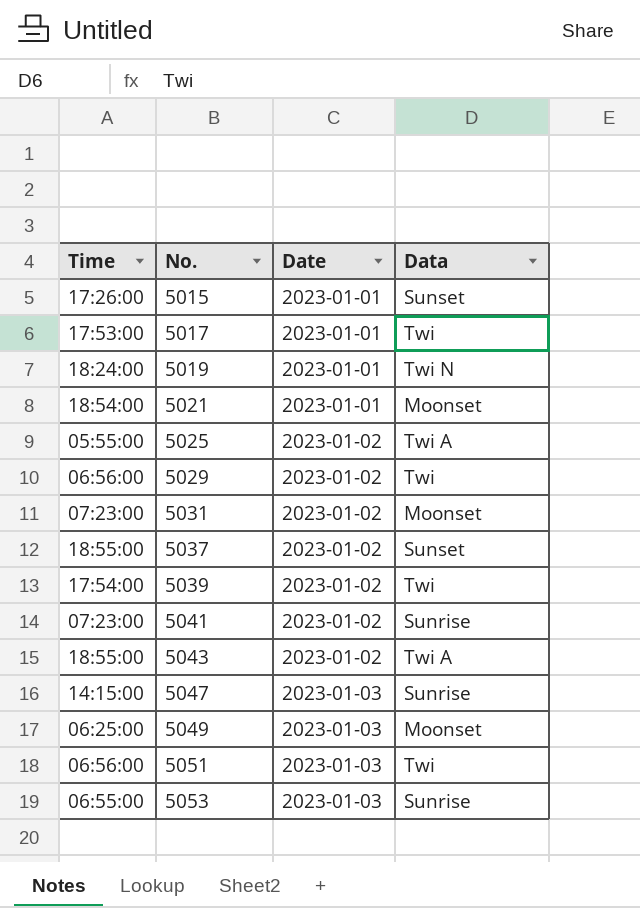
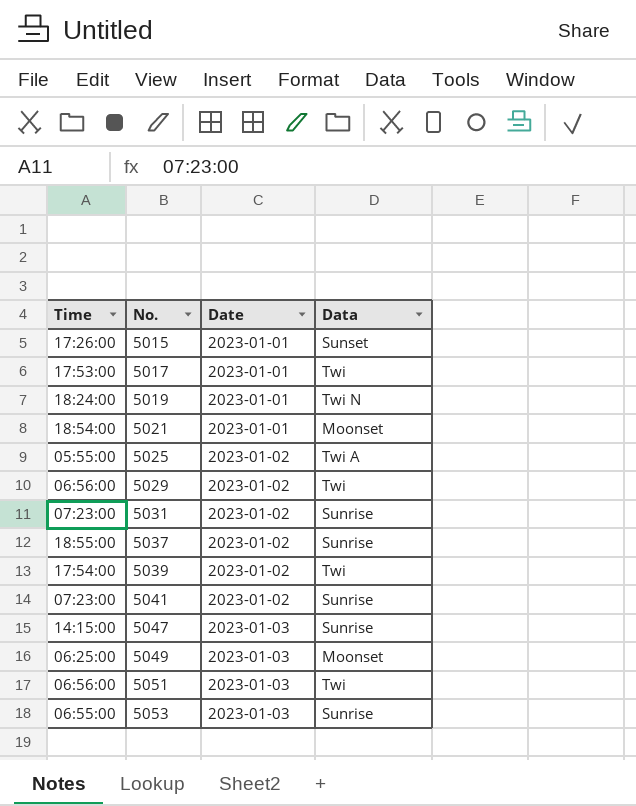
row 5043: 18:55:00 | 2023-01-02 | Twi A -> none
5031 | Data: Moonset -> Sunrise
5037 | Data: Sunset -> Sunrise

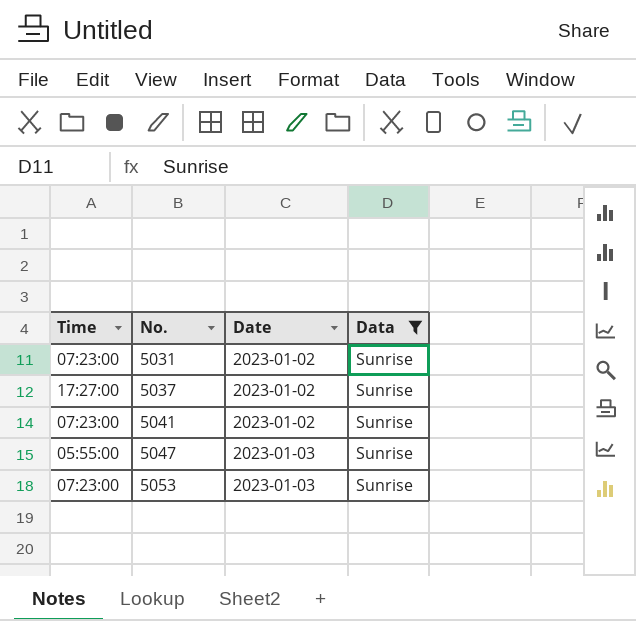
filter: none -> Data = Sunrise
5037 | Time: 18:55:00 -> 17:27:00
5047 | Time: 14:15:00 -> 05:55:00
5053 | Time: 06:55:00 -> 07:23:00

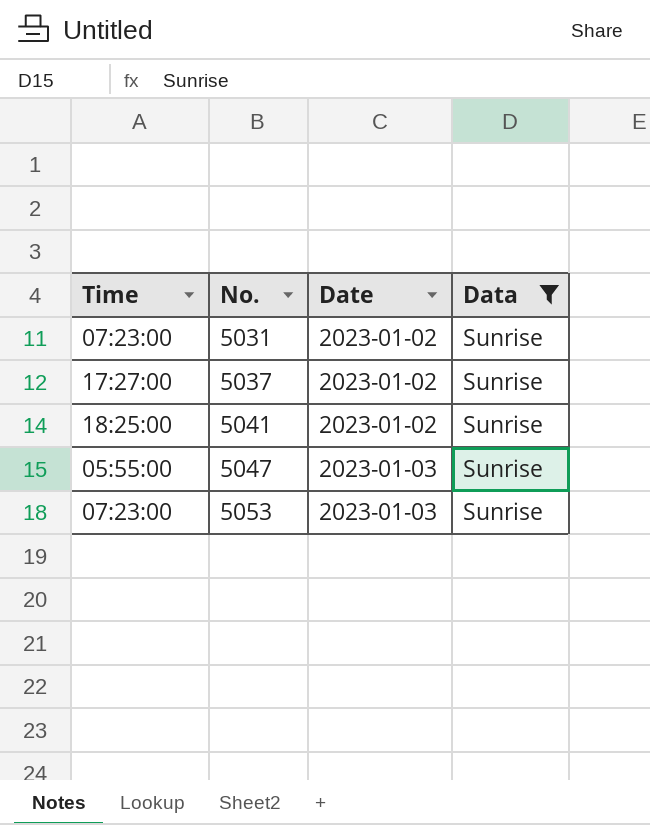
5041 | Time: 07:23:00 -> 18:25:00

